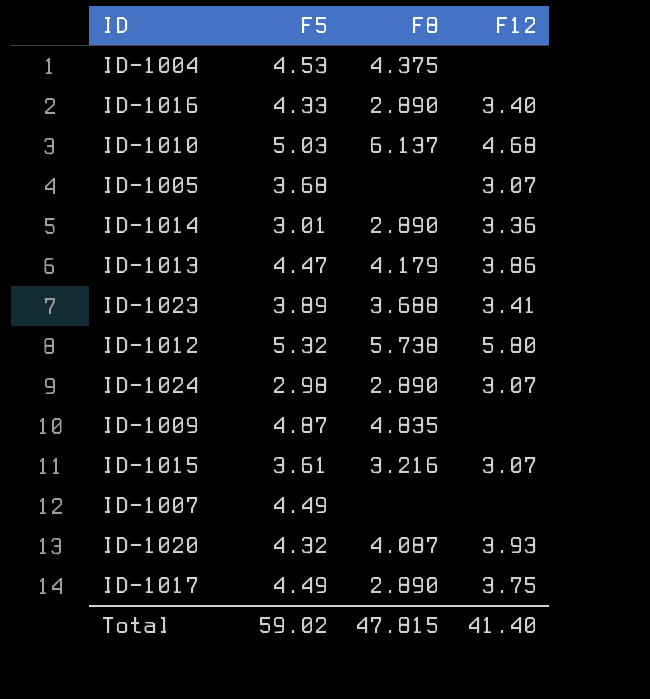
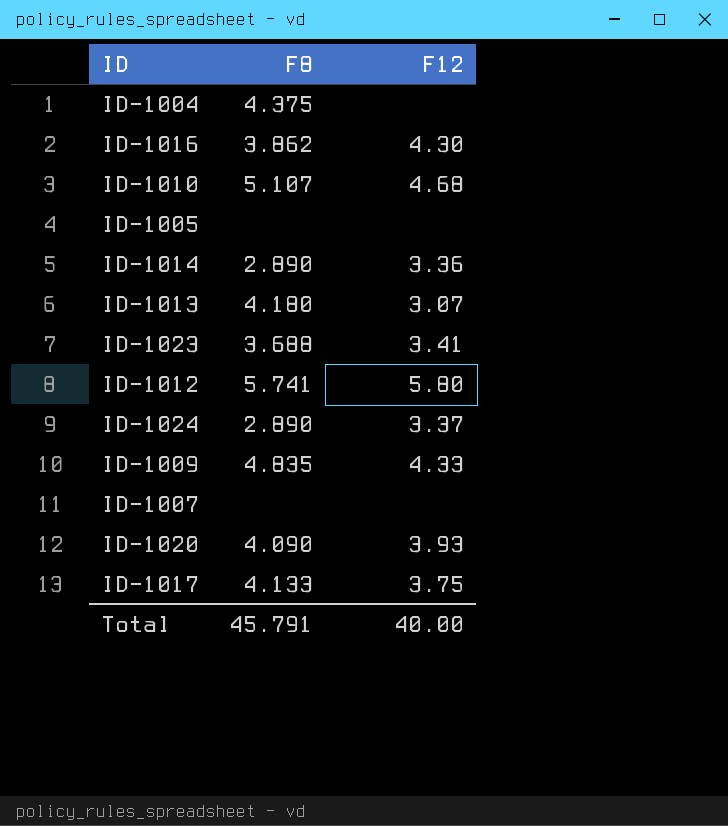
column F5 | position: 2 -> none
row ID-1015: 3.61 | 3.216 | 3.07 -> none
ID-1016 | F8: 2.890 -> 3.862
ID-1016 | F12: 3.40 -> 4.30
ID-1010 | F8: 6.137 -> 5.107
ID-1005 | F12: 3.07 -> none
ID-1013 | F8: 4.179 -> 4.180
ID-1013 | F12: 3.86 -> 3.07
ID-1012 | F8: 5.738 -> 5.741
ID-1024 | F12: 3.07 -> 3.37
ID-1009 | F12: none -> 4.33
ID-1020 | F8: 4.087 -> 4.090
ID-1017 | F8: 2.890 -> 4.133
Total | F8: 47.815 -> 45.791
Total | F12: 41.40 -> 40.00

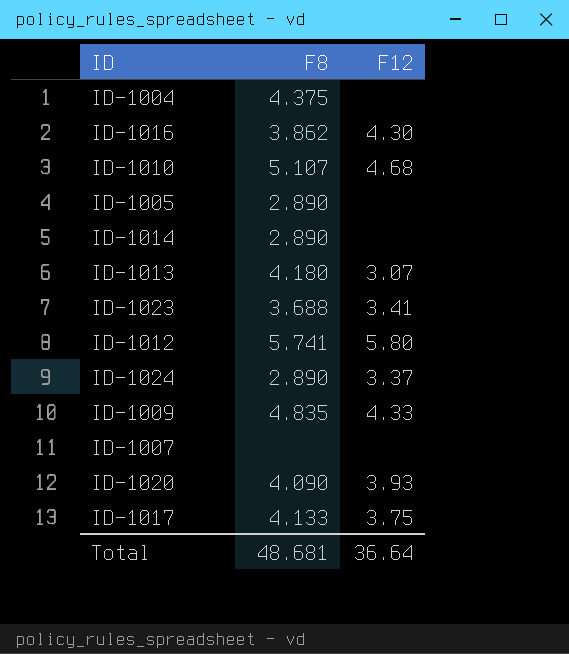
ID-1005 | F8: none -> 2.890
ID-1014 | F12: 3.36 -> none
Total | F8: 45.791 -> 48.681
Total | F12: 40.00 -> 36.64

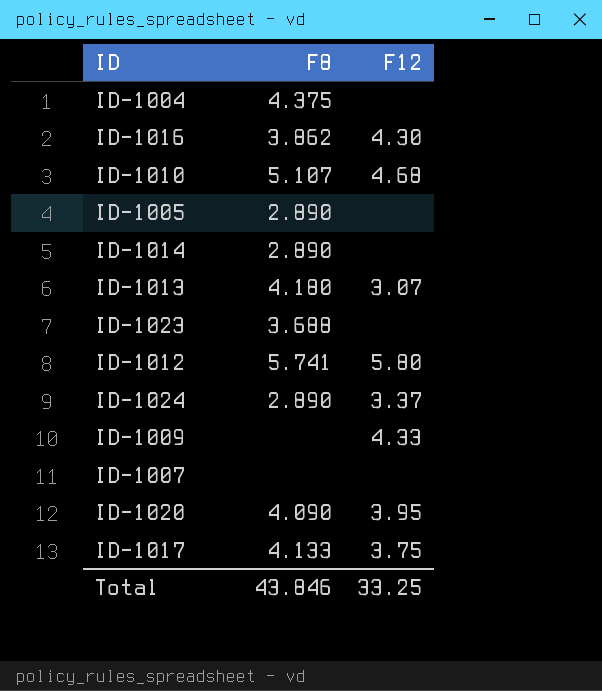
ID-1023 | F12: 3.41 -> none
ID-1009 | F8: 4.835 -> none
ID-1020 | F12: 3.93 -> 3.95
Total | F8: 48.681 -> 43.846
Total | F12: 36.64 -> 33.25

